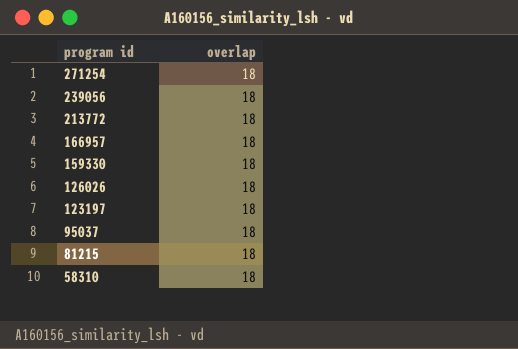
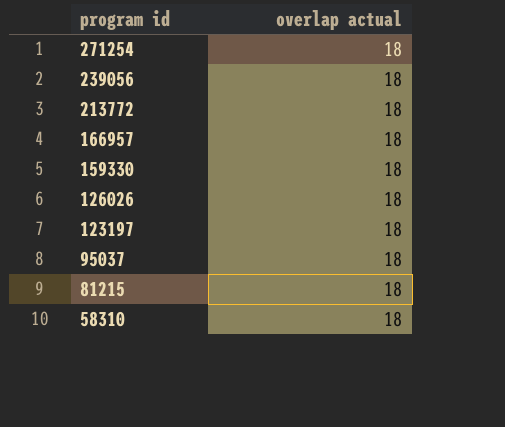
column name: overlap -> overlap actual

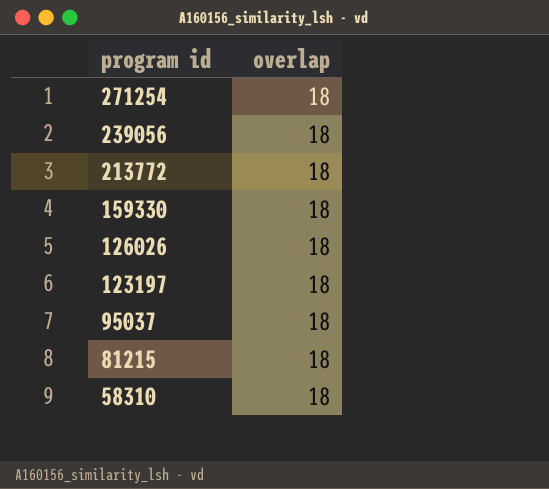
column name: overlap actual -> overlap
row 166957: 18 -> none

